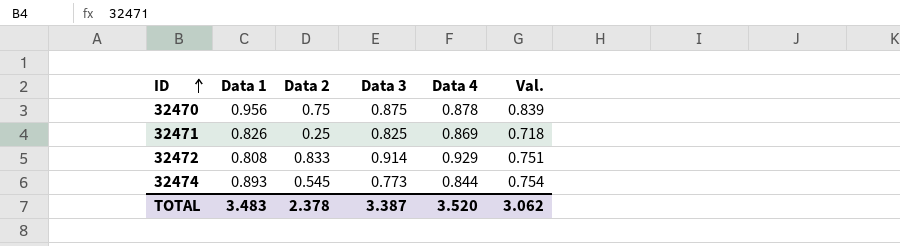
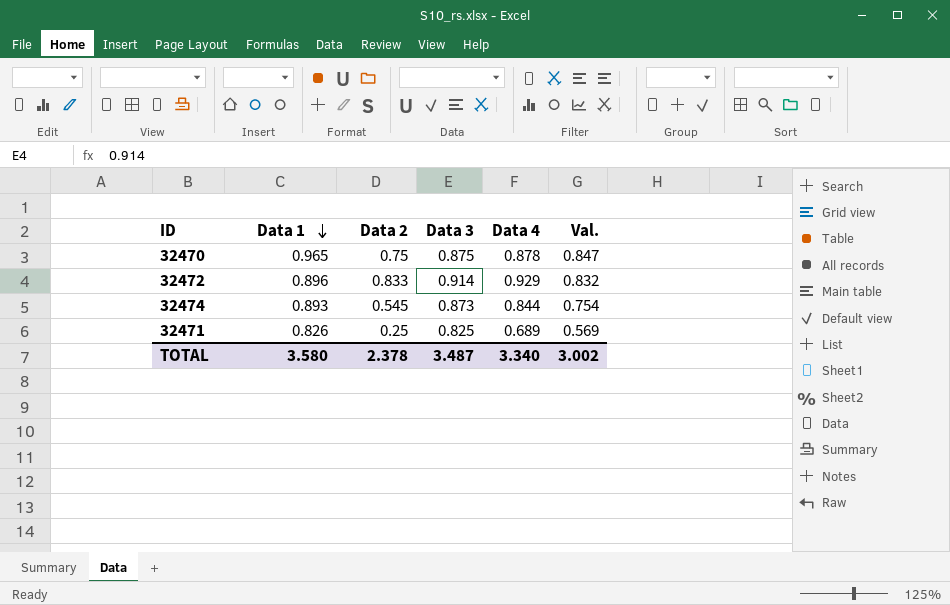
row order: ID ascending -> Data 1 descending
32470 | Data 1: 0.956 -> 0.965
32470 | Val.: 0.839 -> 0.847
32472 | Data 1: 0.808 -> 0.896
32472 | Val.: 0.751 -> 0.832
32474 | Data 3: 0.773 -> 0.873
32471 | Data 4: 0.869 -> 0.689
32471 | Val.: 0.718 -> 0.569
TOTAL | Data 1: 3.483 -> 3.580
TOTAL | Data 3: 3.387 -> 3.487
TOTAL | Data 4: 3.520 -> 3.340
TOTAL | Val.: 3.062 -> 3.002

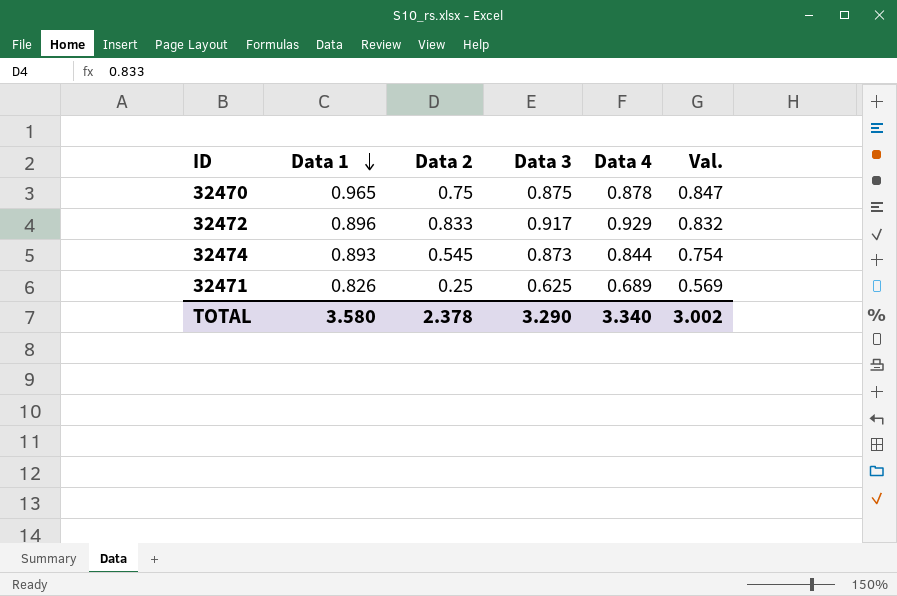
32472 | Data 3: 0.914 -> 0.917
32471 | Data 3: 0.825 -> 0.625
TOTAL | Data 3: 3.487 -> 3.290

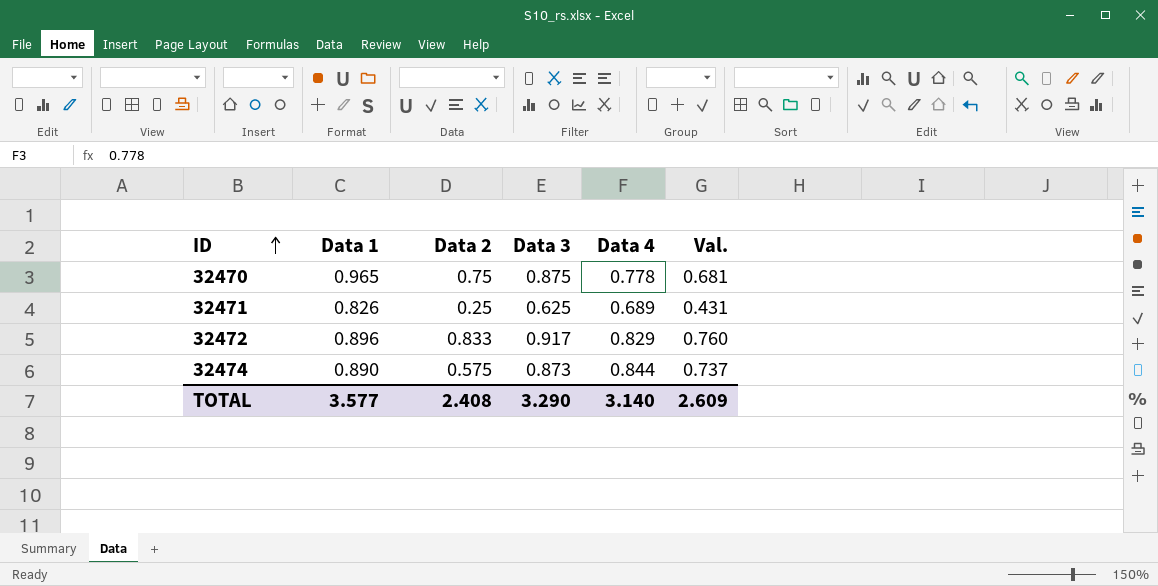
row order: Data 1 descending -> ID ascending
column Val. | formula: [Data 1] * [Data 4] -> [Data 3] * [Data 4]
32470 | Data 4: 0.878 -> 0.778
32472 | Data 4: 0.929 -> 0.829
32474 | Data 1: 0.893 -> 0.890
32474 | Data 2: 0.545 -> 0.575
TOTAL | Data 1: 3.580 -> 3.577
TOTAL | Data 2: 2.378 -> 2.408
TOTAL | Data 4: 3.340 -> 3.140
TOTAL | Val.: 3.002 -> 2.609

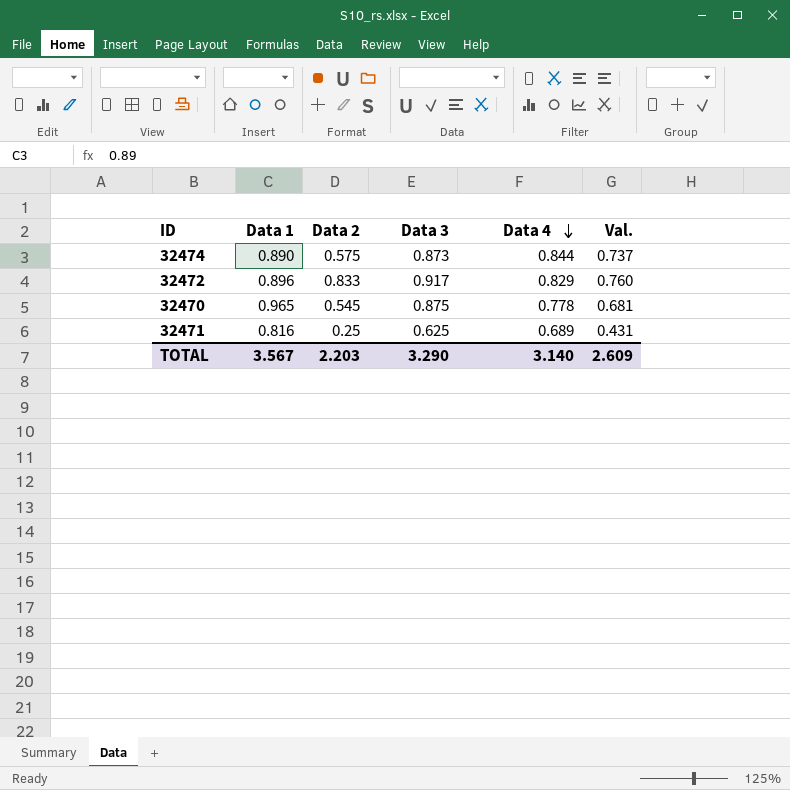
row order: ID ascending -> Data 4 descending
32470 | Data 2: 0.75 -> 0.545
32471 | Data 1: 0.826 -> 0.816
TOTAL | Data 1: 3.577 -> 3.567
TOTAL | Data 2: 2.408 -> 2.203

